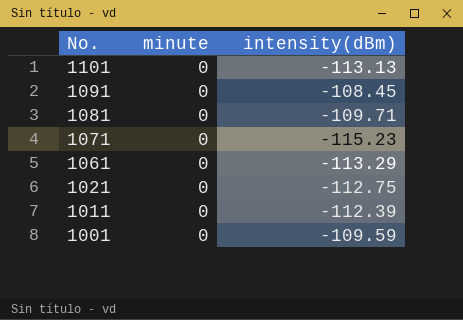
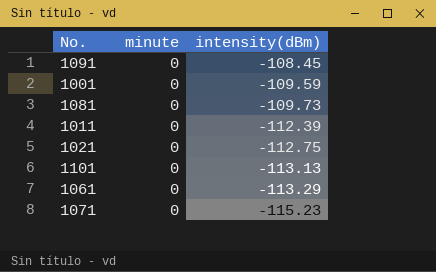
row order: No. descending -> intensity(dBm) descending
1081 | intensity(dBm): -109.71 -> -109.73

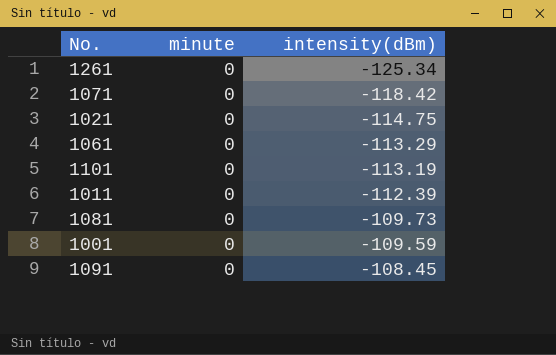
row order: intensity(dBm) descending -> intensity(dBm) ascending
row 1261: none -> 0 | -125.34
1071 | intensity(dBm): -115.23 -> -118.42
1021 | intensity(dBm): -112.75 -> -114.75
1101 | intensity(dBm): -113.13 -> -113.19

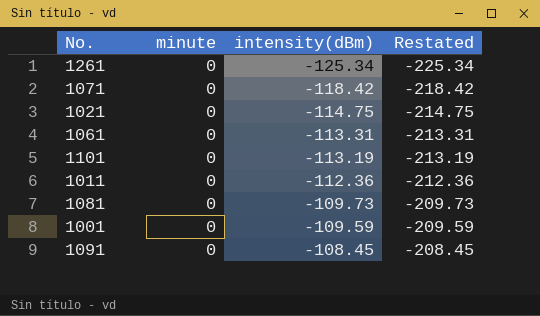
column Restated | formula: none -> [intensity(dBm)] - 100
1061 | intensity(dBm): -113.29 -> -113.31
1011 | intensity(dBm): -112.39 -> -112.36

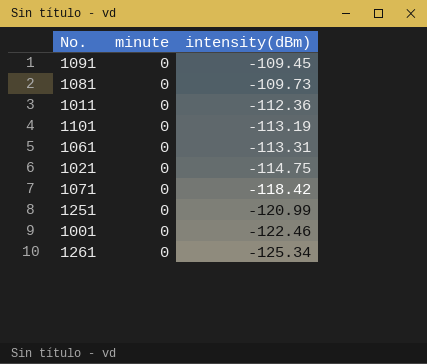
row order: intensity(dBm) ascending -> intensity(dBm) descending
column Restated | formula: [intensity(dBm)] - 100 -> none
1091 | intensity(dBm): -108.45 -> -109.45
row 1251: none -> 0 | -120.99
1001 | intensity(dBm): -109.59 -> -122.46

